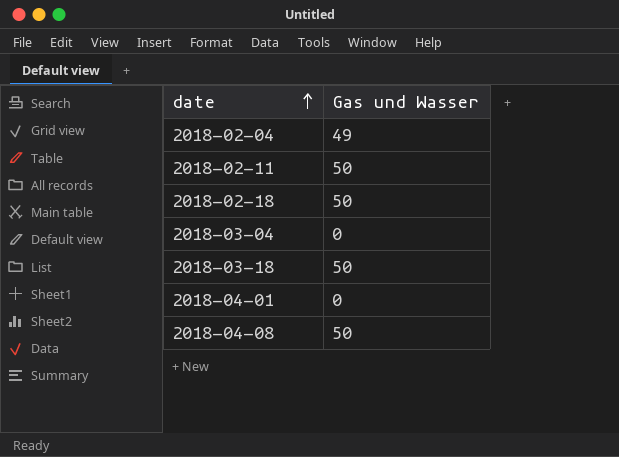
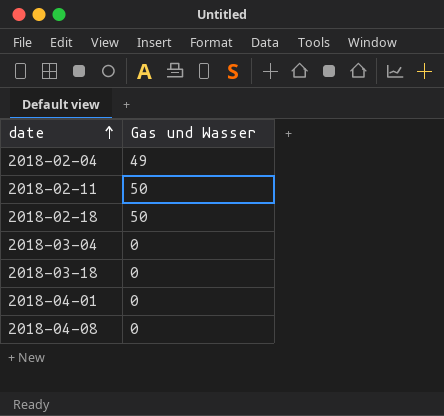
2018-03-18 | Gas und Wasser: 50 -> 0
2018-04-08 | Gas und Wasser: 50 -> 0

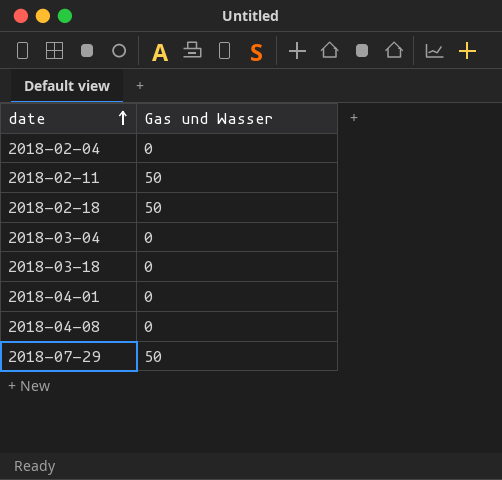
2018-02-04 | Gas und Wasser: 49 -> 0
row 2018-07-29: none -> 50

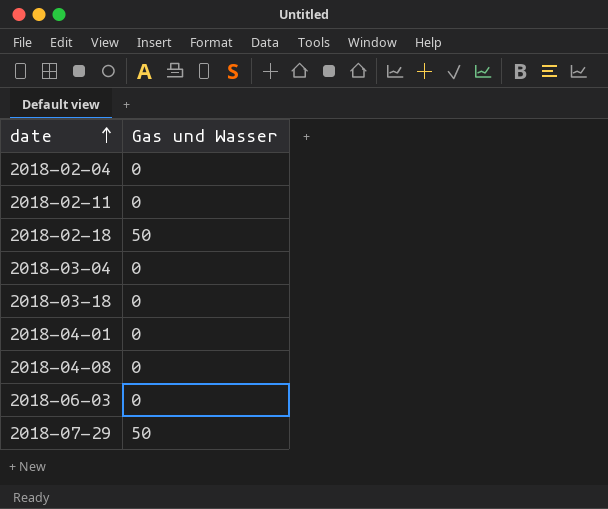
2018-02-11 | Gas und Wasser: 50 -> 0
row 2018-06-03: none -> 0

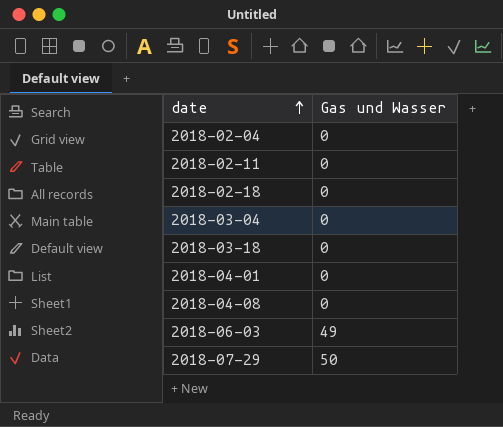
2018-02-18 | Gas und Wasser: 50 -> 0
2018-06-03 | Gas und Wasser: 0 -> 49

